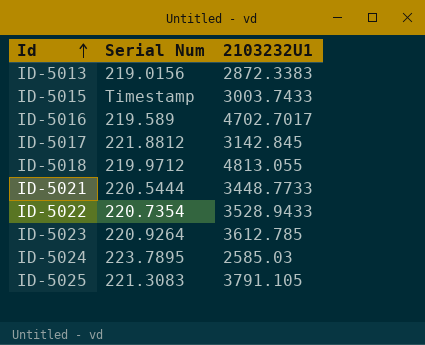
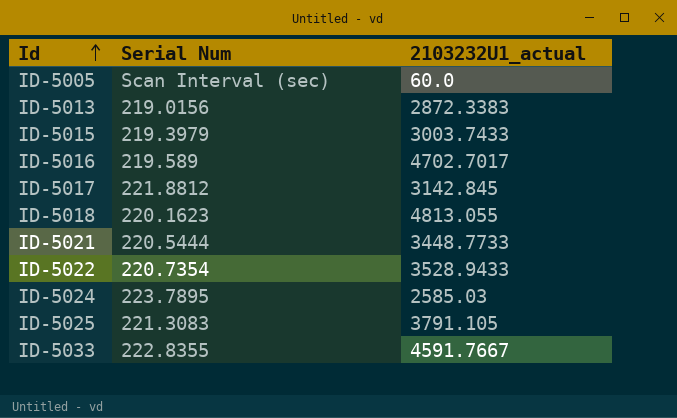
column name: 2103232U1 -> 2103232U1_actual
row ID-5023: 220.9264 | 3612.785 -> none
row ID-5005: none -> Scan Interval (sec) | 60.0
ID-5015 | Serial Num: Timestamp -> 219.3979
ID-5018 | Serial Num: 219.9712 -> 220.1623
row ID-5033: none -> 222.8355 | 4591.7667

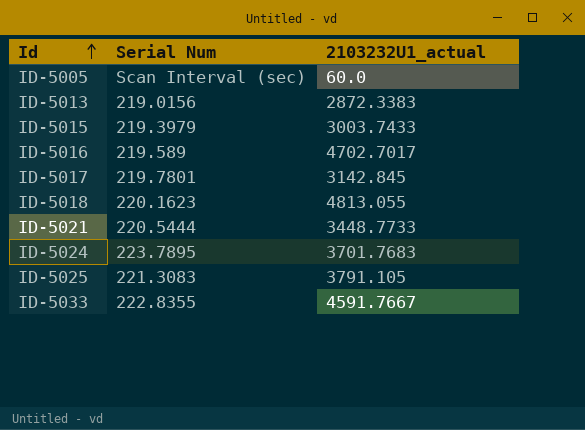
row ID-5022: 220.7354 | 3528.9433 -> none
ID-5017 | Serial Num: 221.8812 -> 219.7801
ID-5024 | 2103232U1_actual: 2585.03 -> 3701.7683

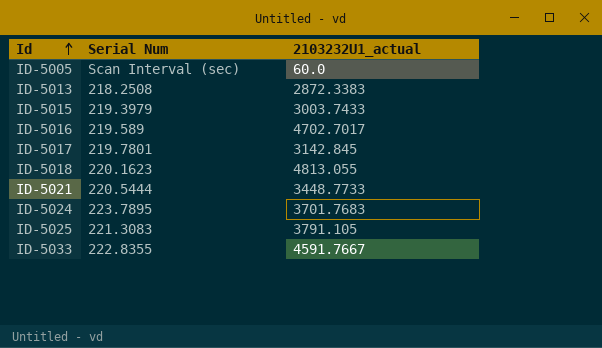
ID-5013 | Serial Num: 219.0156 -> 218.2508

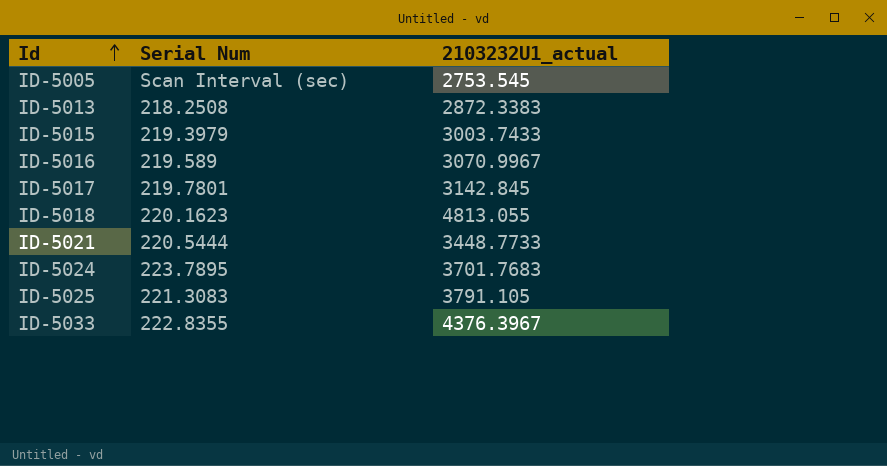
ID-5005 | 2103232U1_actual: 60.0 -> 2753.545
ID-5016 | 2103232U1_actual: 4702.7017 -> 3070.9967
ID-5033 | 2103232U1_actual: 4591.7667 -> 4376.3967

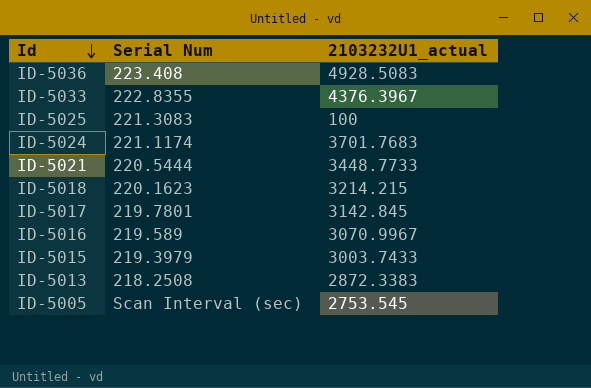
row order: Id ascending -> Id descending
row ID-5036: none -> 223.408 | 4928.5083
ID-5025 | 2103232U1_actual: 3791.105 -> 100
ID-5024 | Serial Num: 223.7895 -> 221.1174
ID-5018 | 2103232U1_actual: 4813.055 -> 3214.215

